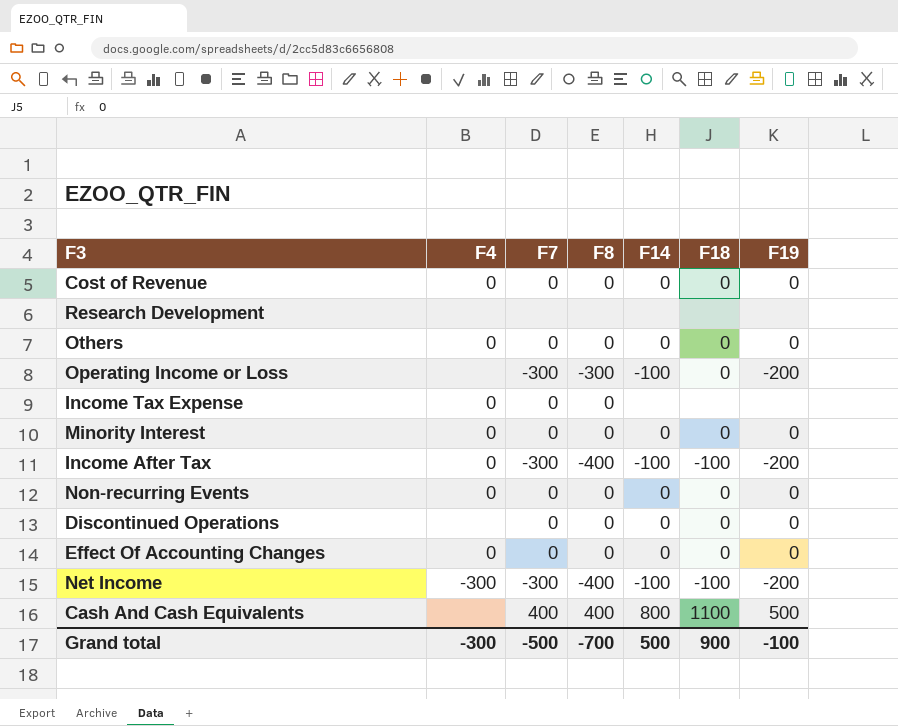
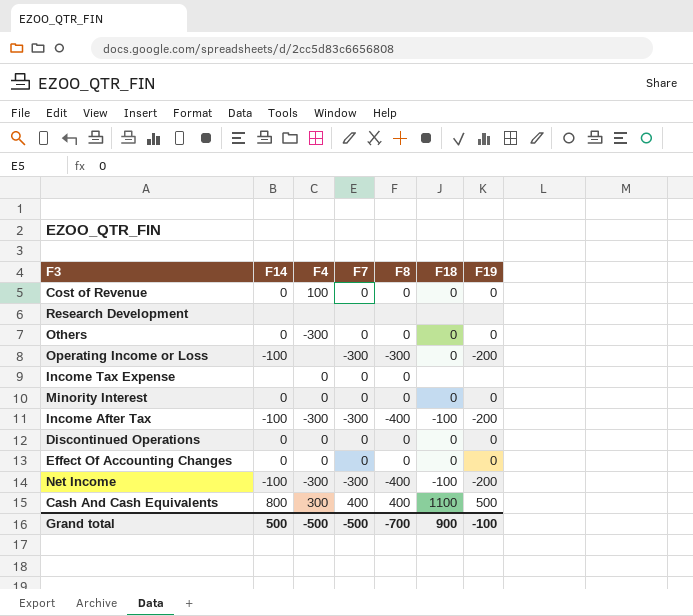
column F14 | position: 5 -> 2
row Non-recurring Events: 0 | 0 | 0 | 0 | 0 | 0 -> none
Cost of Revenue | F4: 0 -> 100
Others | F4: 0 -> -300
Income After Tax | F4: 0 -> -300
Discontinued Operations | F4: none -> 0
Cash And Cash Equivalents | F4: none -> 300
Grand total | F4: -300 -> -500

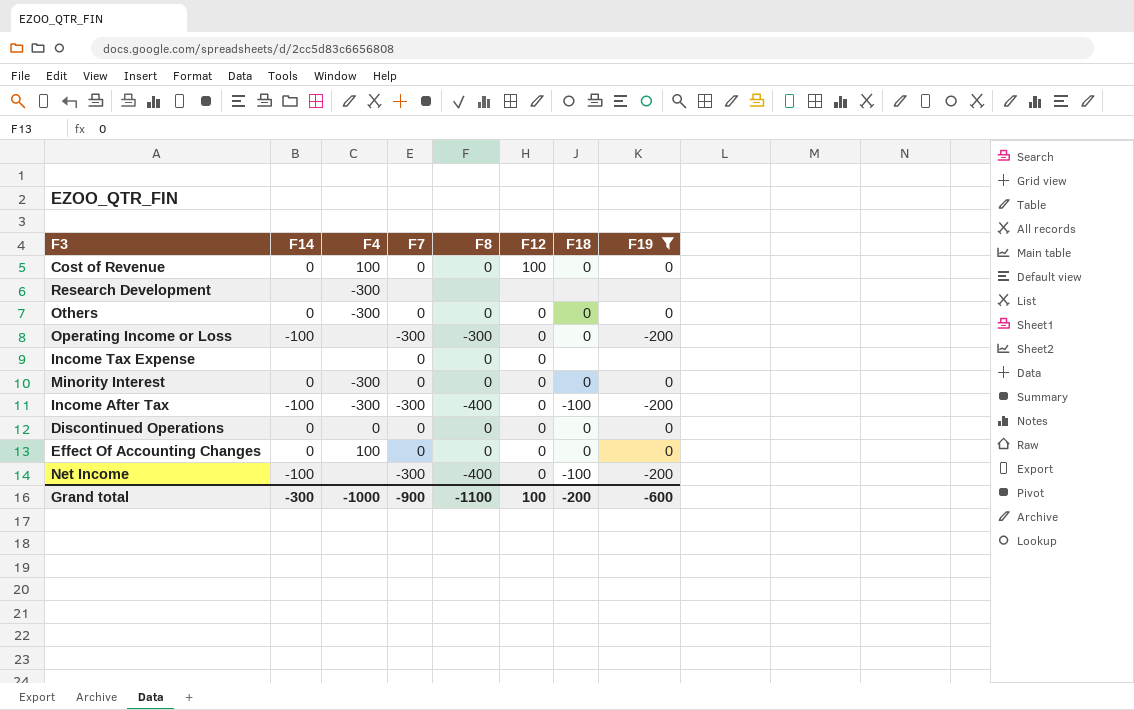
filter: none -> F19 != 500
column F12 | position: none -> 6
Research Development | F4: none -> -300
Income Tax Expense | F4: 0 -> none
Minority Interest | F4: 0 -> -300
Effect Of Accounting Changes | F4: 0 -> 100
Net Income | F4: -300 -> none
Grand total | F14: 500 -> -300
Grand total | F4: -500 -> -1000
Grand total | F7: -500 -> -900
Grand total | F8: -700 -> -1100
Grand total | F18: 900 -> -200
Grand total | F19: -100 -> -600

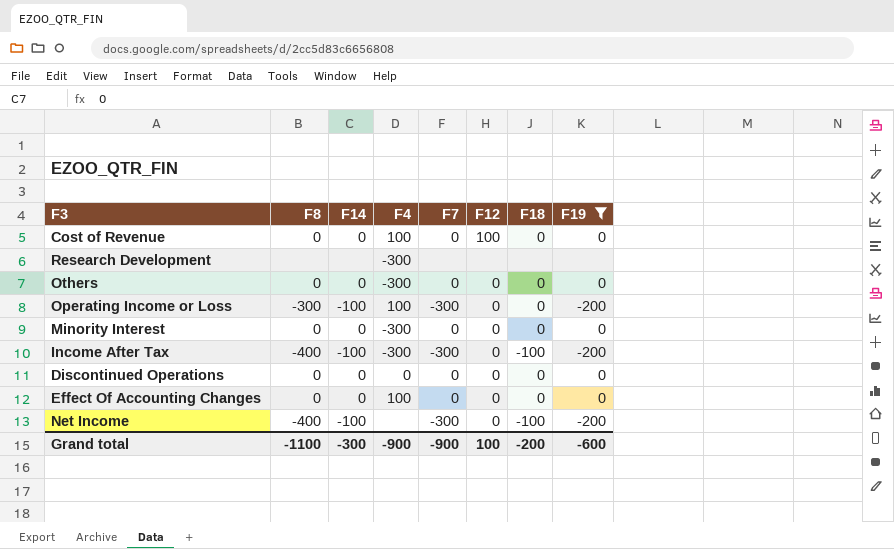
column F8 | position: 5 -> 2
row Income Tax Expense: none | none | 0 | 0 | 0 | none | none -> none
Operating Income or Loss | F4: none -> 100
Grand total | F4: -1000 -> -900

